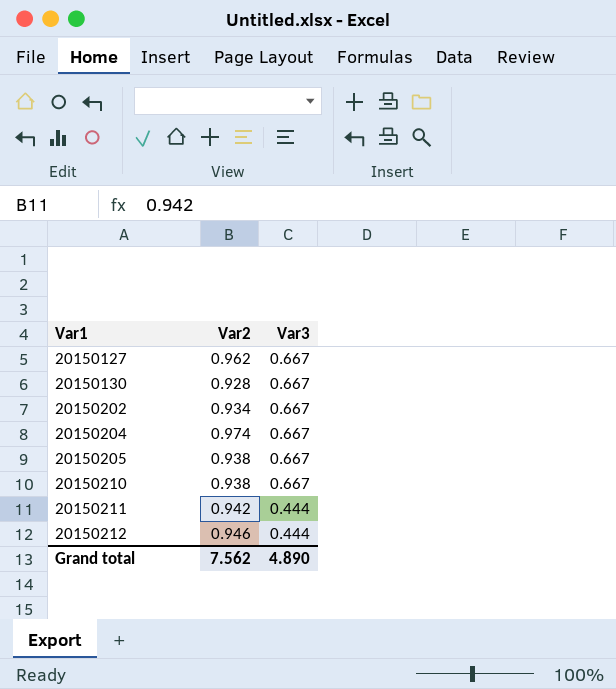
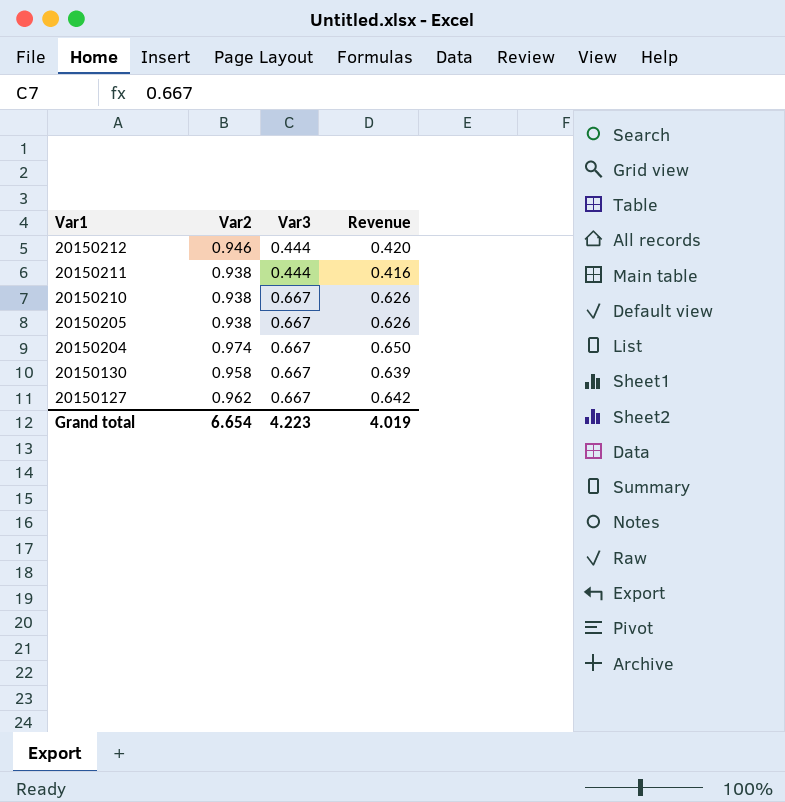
row order: Var1 ascending -> Var1 descending
column Revenue | formula: none -> [Var2] * [Var3]
row 20150202: 0.934 | 0.667 -> none
20150211 | Var2: 0.942 -> 0.938
20150130 | Var2: 0.928 -> 0.958
Grand total | Var2: 7.562 -> 6.654
Grand total | Var3: 4.890 -> 4.223

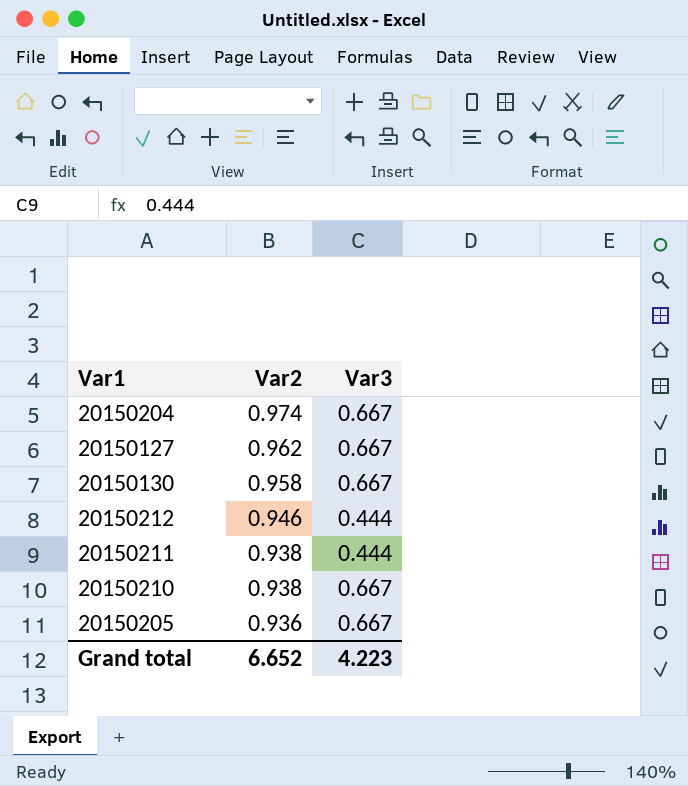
row order: Var1 descending -> Var2 descending
column Revenue | formula: [Var2] * [Var3] -> none
20150205 | Var2: 0.938 -> 0.936
Grand total | Var2: 6.654 -> 6.652

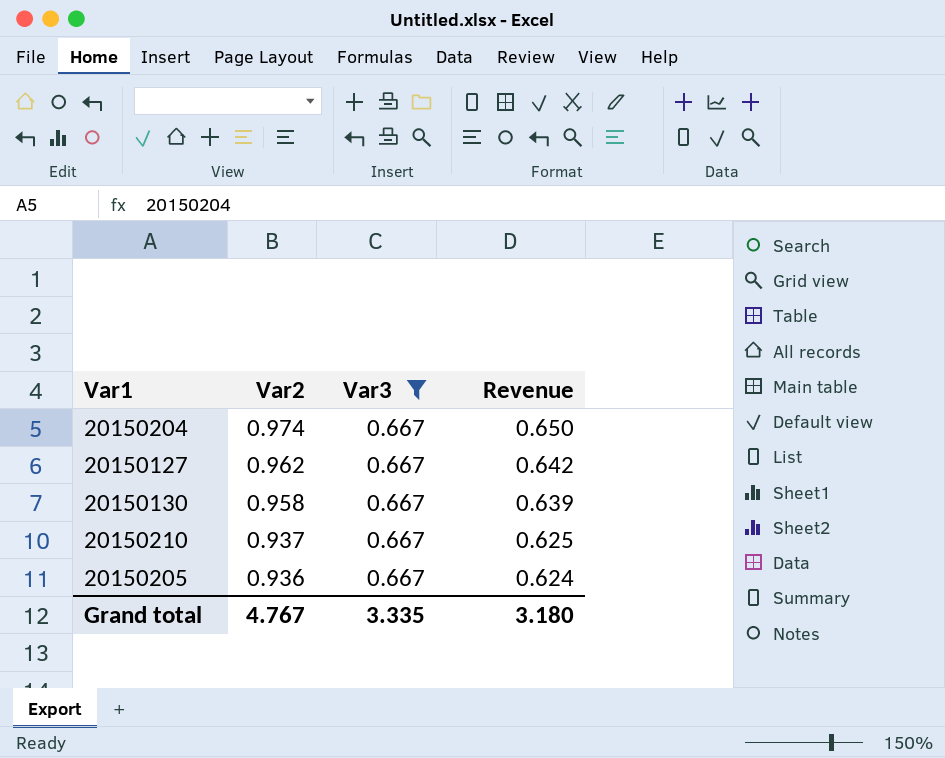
filter: none -> Var3 = 0.667
column Revenue | formula: none -> [Var2] * [Var3]
20150210 | Var2: 0.938 -> 0.937
Grand total | Var2: 6.652 -> 4.767
Grand total | Var3: 4.223 -> 3.335

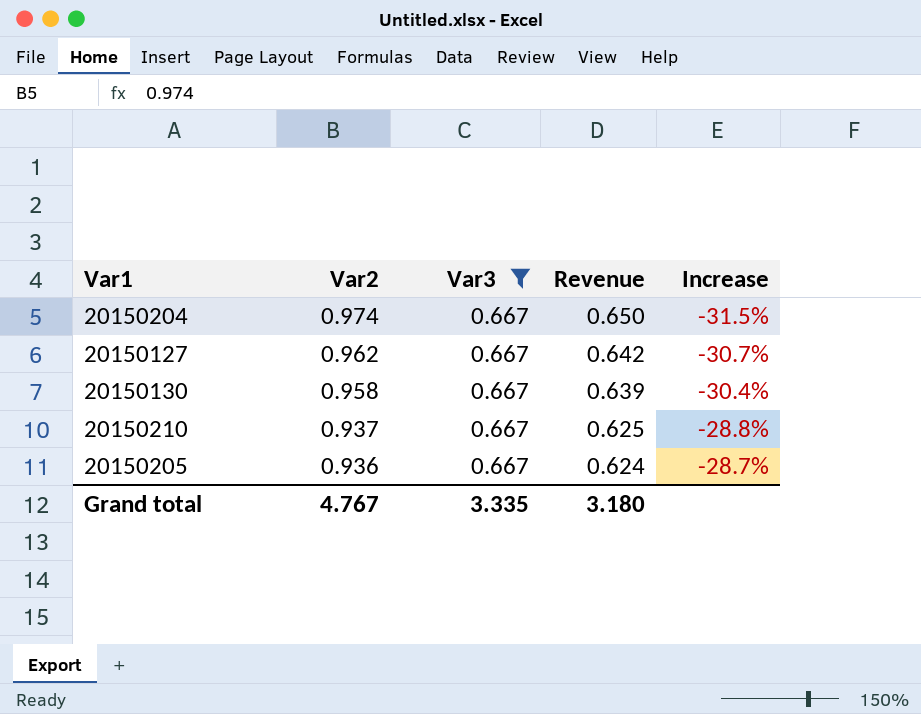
column Increase | formula: none -> ([Var3] - [Var2]) / [Var2]

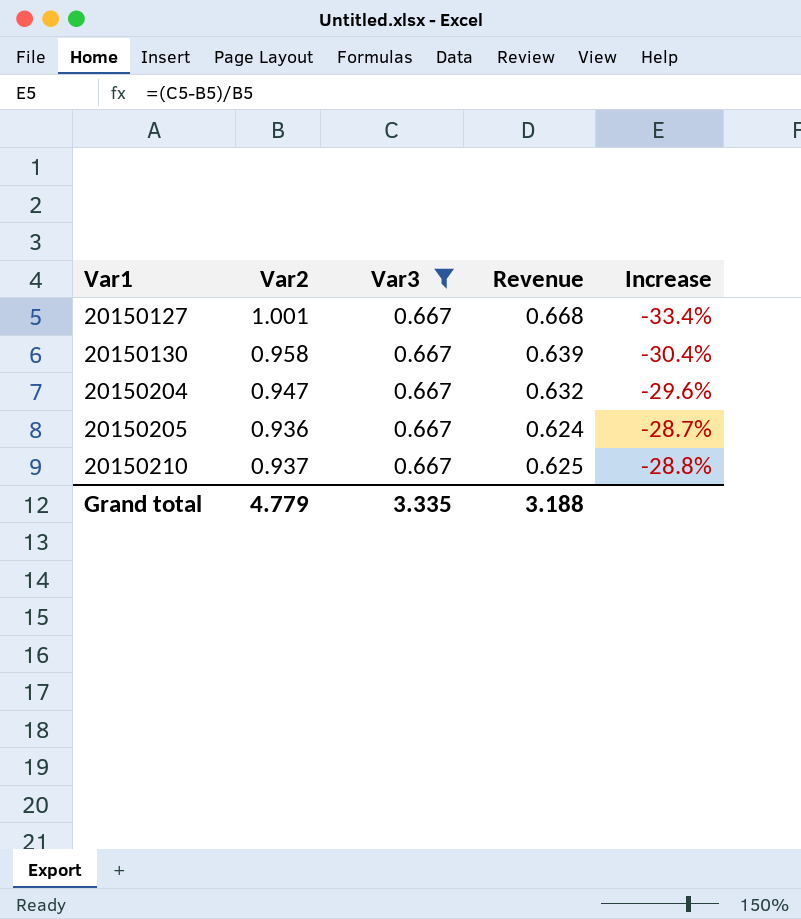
row order: Var2 descending -> Var1 ascending
20150127 | Var2: 0.962 -> 1.001
20150127 | Revenue: 0.642 -> 0.668
20150127 | Increase: -30.7% -> -33.4%
20150204 | Var2: 0.974 -> 0.947
20150204 | Revenue: 0.650 -> 0.632
20150204 | Increase: -31.5% -> -29.6%
Grand total | Var2: 4.767 -> 4.779
Grand total | Revenue: 3.180 -> 3.188

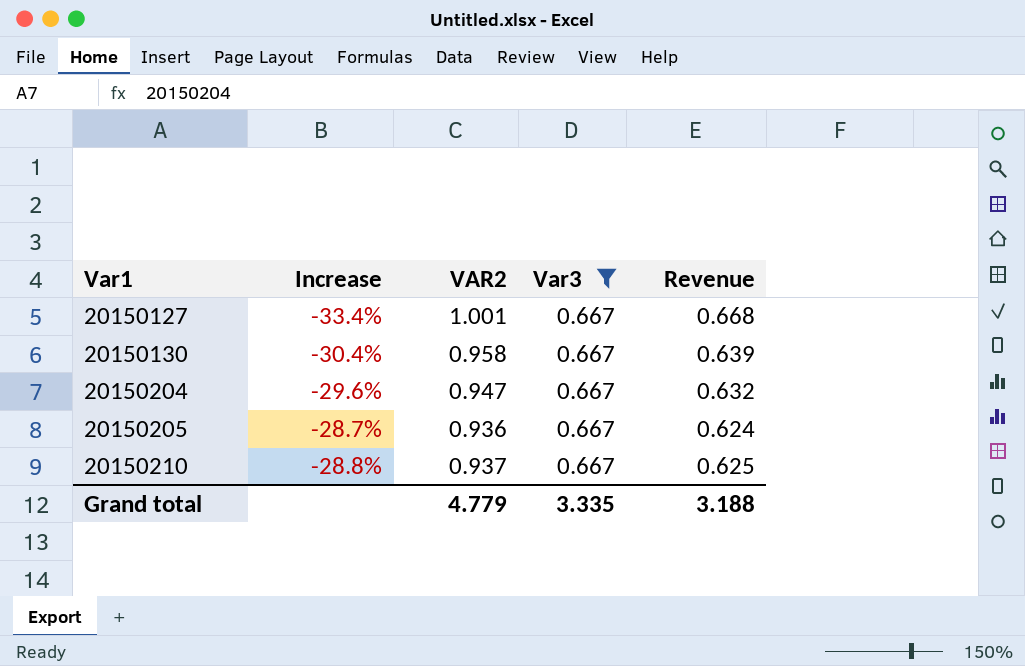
column Increase | position: 5 -> 2
column name: Var2 -> VAR2

